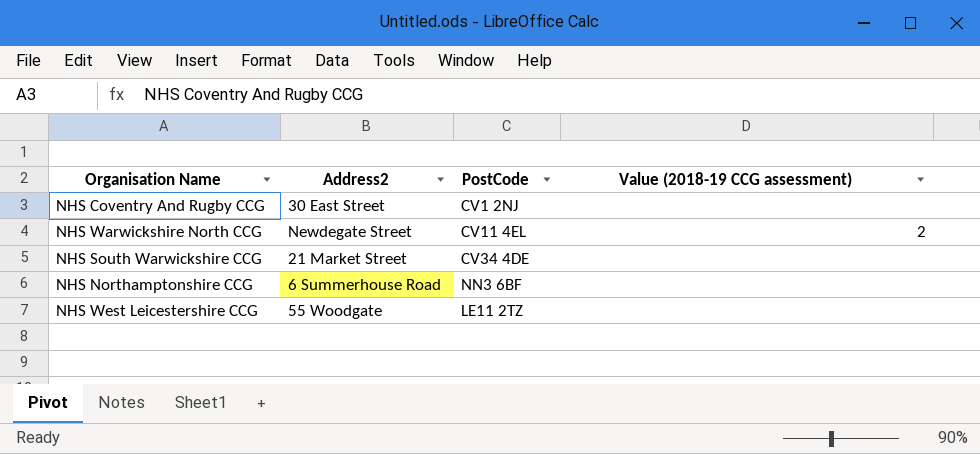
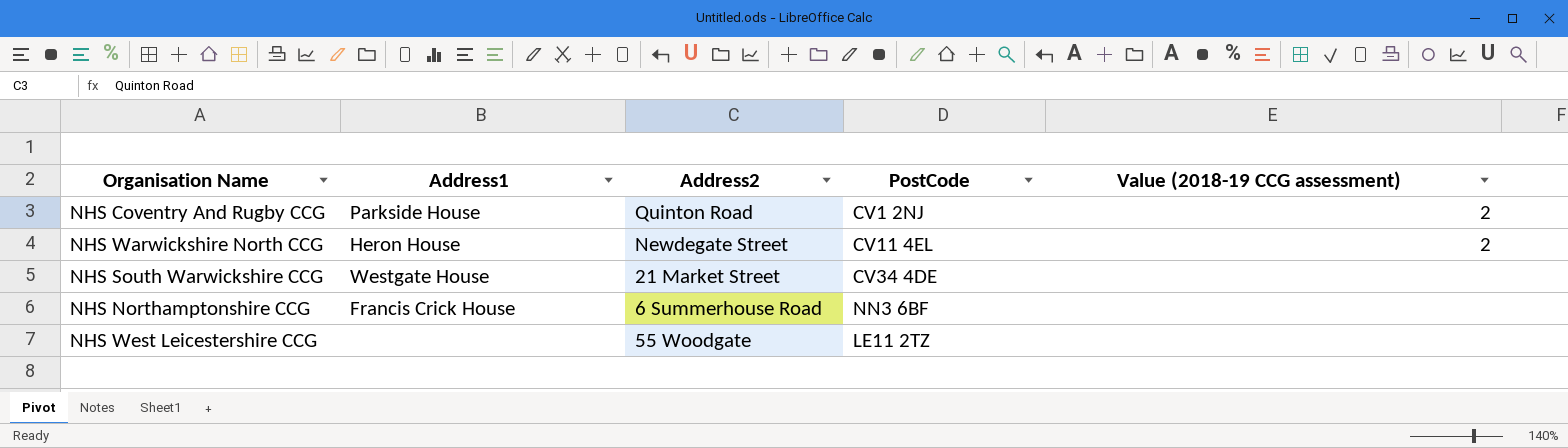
column Address1 | position: none -> 2
NHS Coventry And Rugby CCG | Address2: 30 East Street -> Quinton Road
NHS Coventry And Rugby CCG | Value (2018-19 CCG assessment): none -> 2

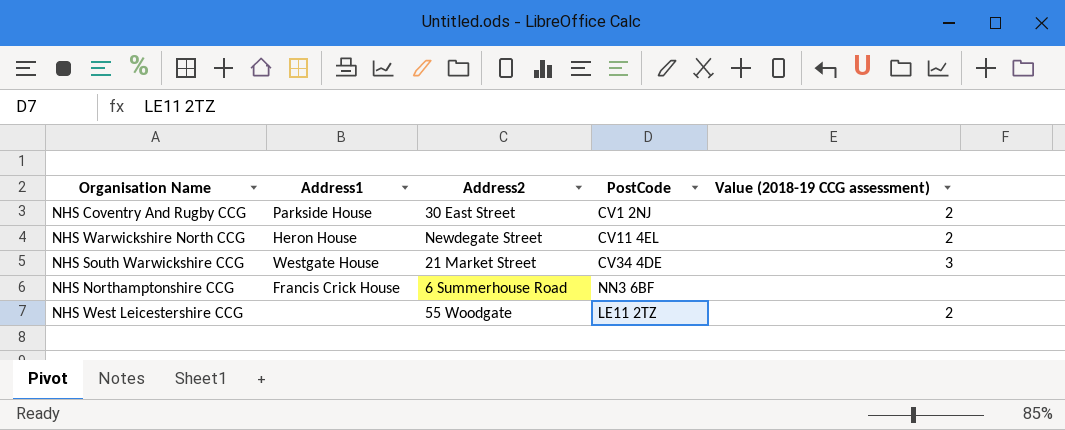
NHS Coventry And Rugby CCG | Address2: Quinton Road -> 30 East Street
NHS South Warwickshire CCG | Value (2018-19 CCG assessment): none -> 3
NHS West Leicestershire CCG | Value (2018-19 CCG assessment): none -> 2

